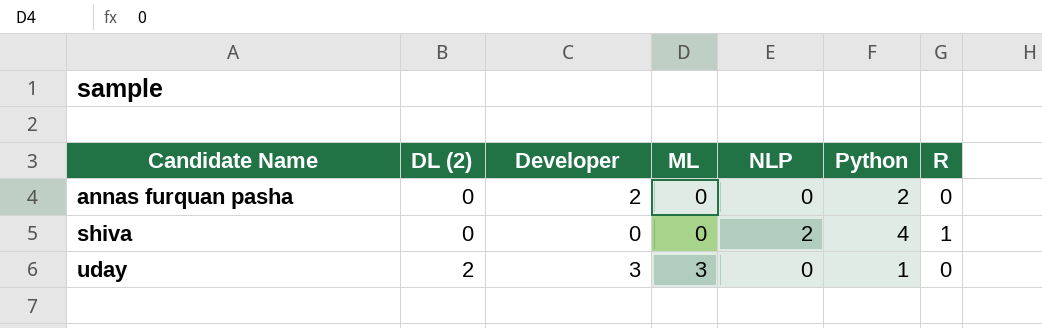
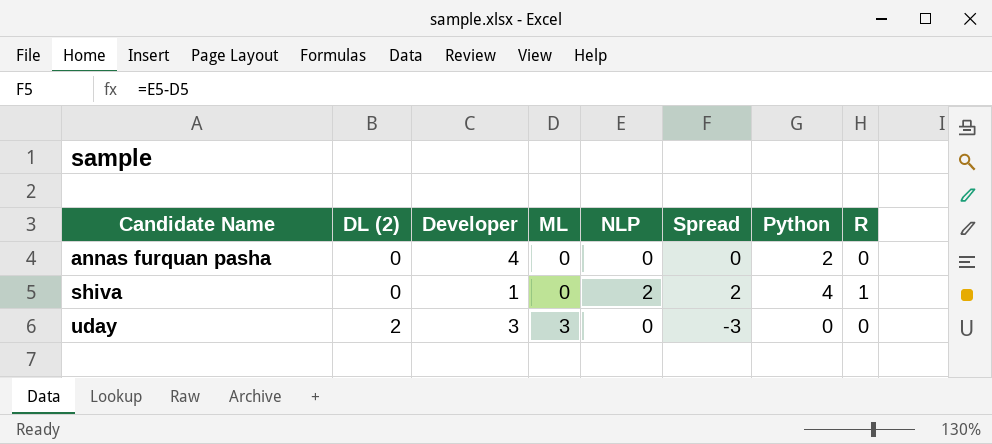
column Spread | formula: none -> [NLP] - [ML]
annas furquan pasha | Developer: 2 -> 4
shiva | Developer: 0 -> 1
uday | Python: 1 -> 0

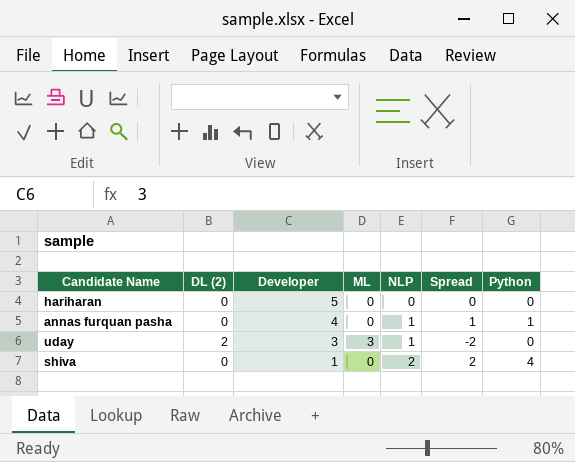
row order: Candidate Name ascending -> Developer descending
column R | position: 8 -> none
row hariharan: none -> 0 | 5 | 0 | 0 | 0 | 0
annas furquan pasha | NLP: 0 -> 1
annas furquan pasha | Spread: 0 -> 1
annas furquan pasha | Python: 2 -> 1
uday | NLP: 0 -> 1
uday | Spread: -3 -> -2

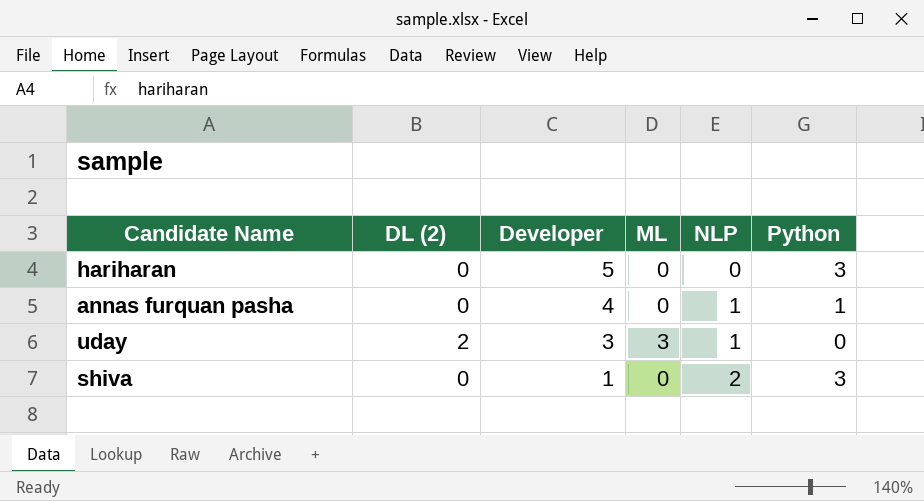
column Spread | formula: [NLP] - [ML] -> none
hariharan | Python: 0 -> 3
shiva | Python: 4 -> 3

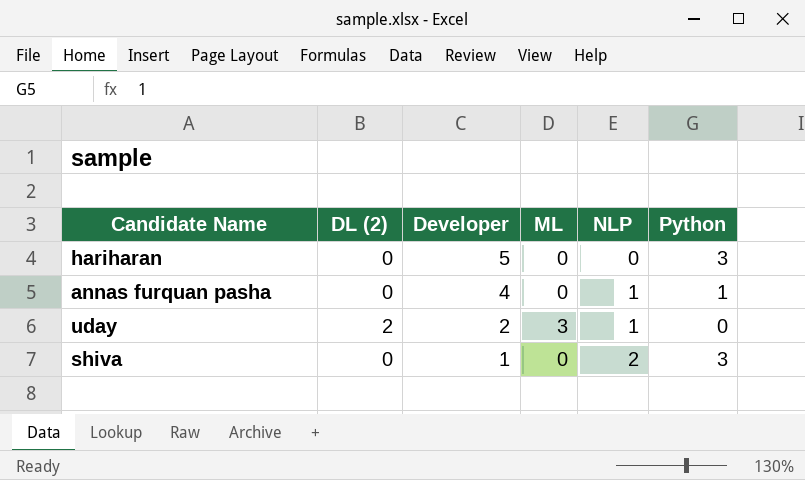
uday | Developer: 3 -> 2

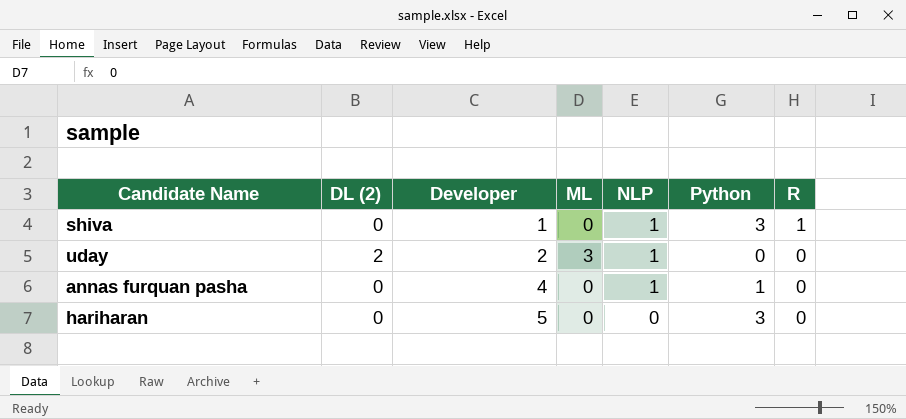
row order: Developer descending -> Developer ascending
column R | position: none -> 7
shiva | NLP: 2 -> 1

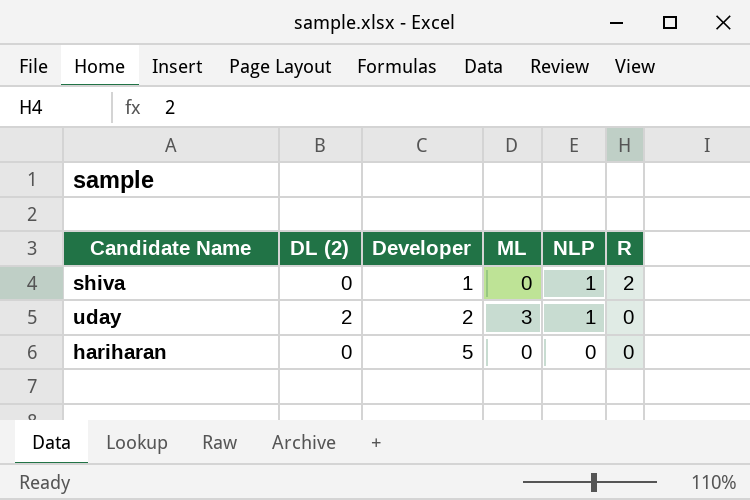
column Python | position: 6 -> none
row annas furquan pasha: 0 | 4 | 0 | 1 | 1 | 0 -> none
shiva | R: 1 -> 2

